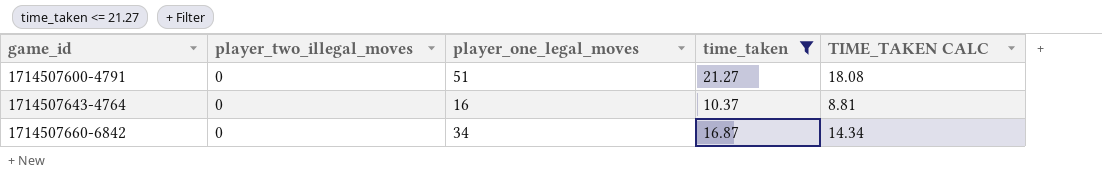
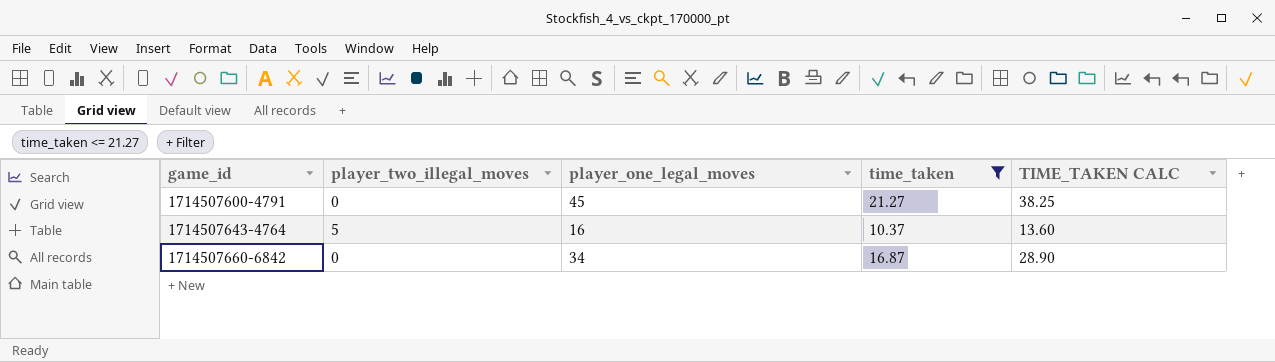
column TIME_TAKEN CALC | formula: [time_taken] * 0.85 -> [player_one_legal_moves] * 0.85
1714507600-4791 | player_one_legal_moves: 51 -> 45
1714507643-4764 | player_two_illegal_moves: 0 -> 5

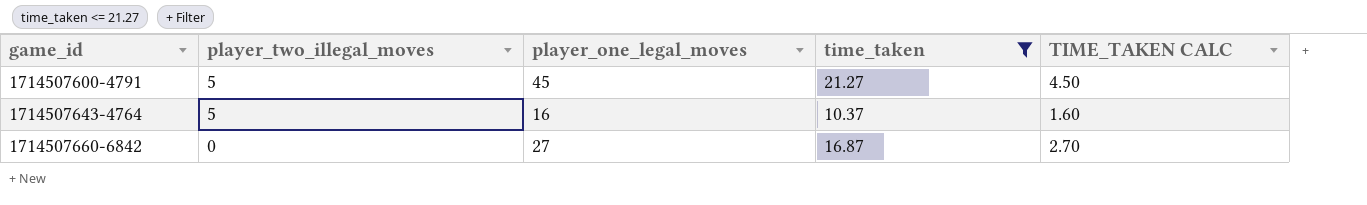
column TIME_TAKEN CALC | formula: [player_one_legal_moves] * 0.85 -> [player_one_legal_moves] * 0.1
1714507600-4791 | player_two_illegal_moves: 0 -> 5
1714507660-6842 | player_one_legal_moves: 34 -> 27

